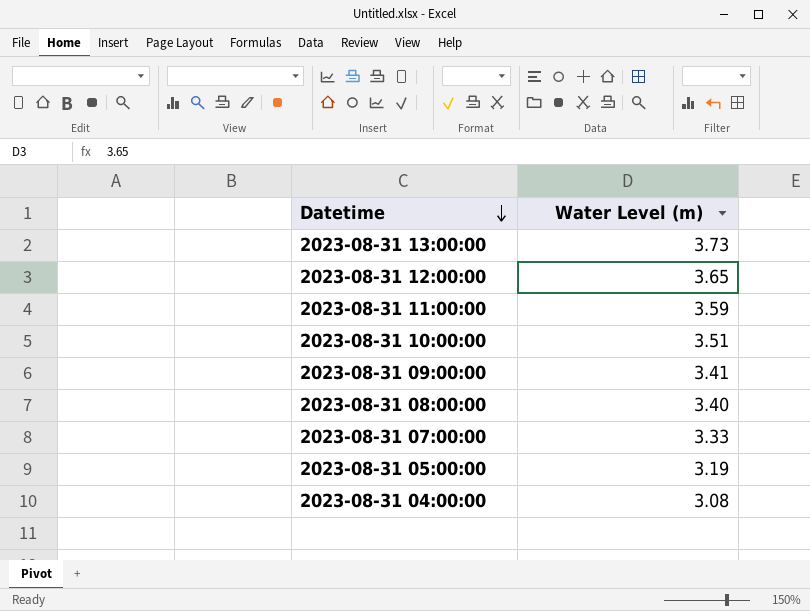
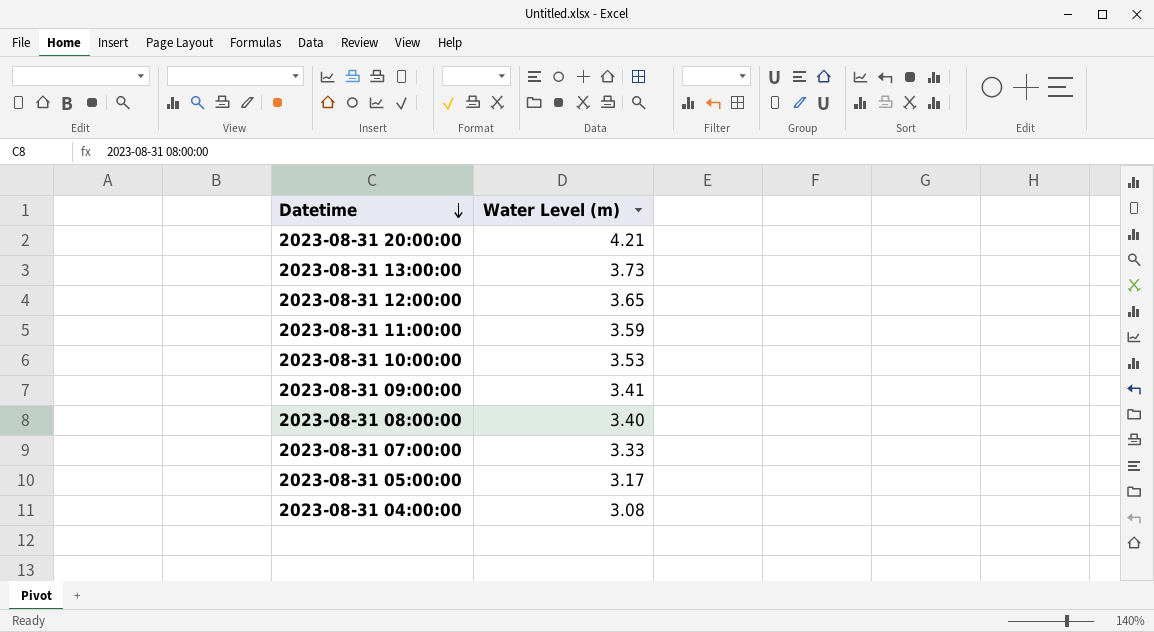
row 2023-08-31 20:00:00: none -> 4.21
2023-08-31 10:00:00 | Water Level (m): 3.51 -> 3.53
2023-08-31 05:00:00 | Water Level (m): 3.19 -> 3.17

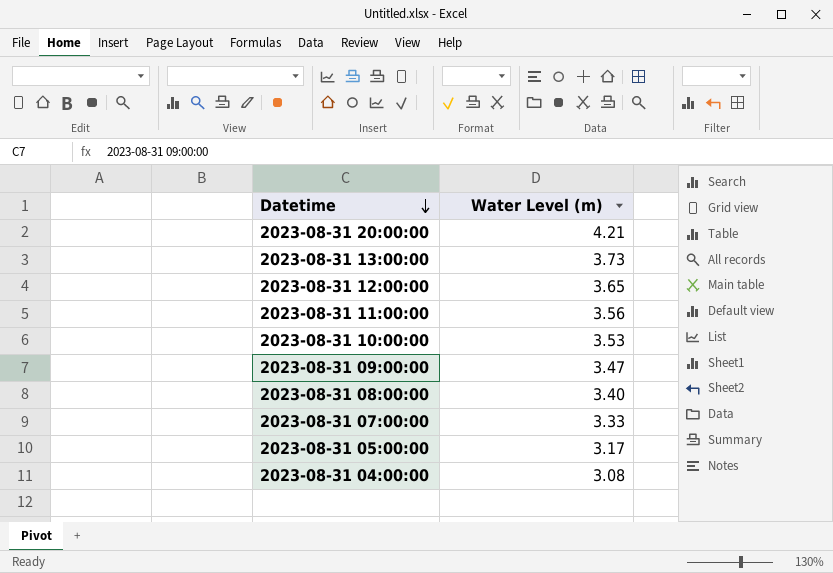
2023-08-31 11:00:00 | Water Level (m): 3.59 -> 3.56
2023-08-31 09:00:00 | Water Level (m): 3.41 -> 3.47

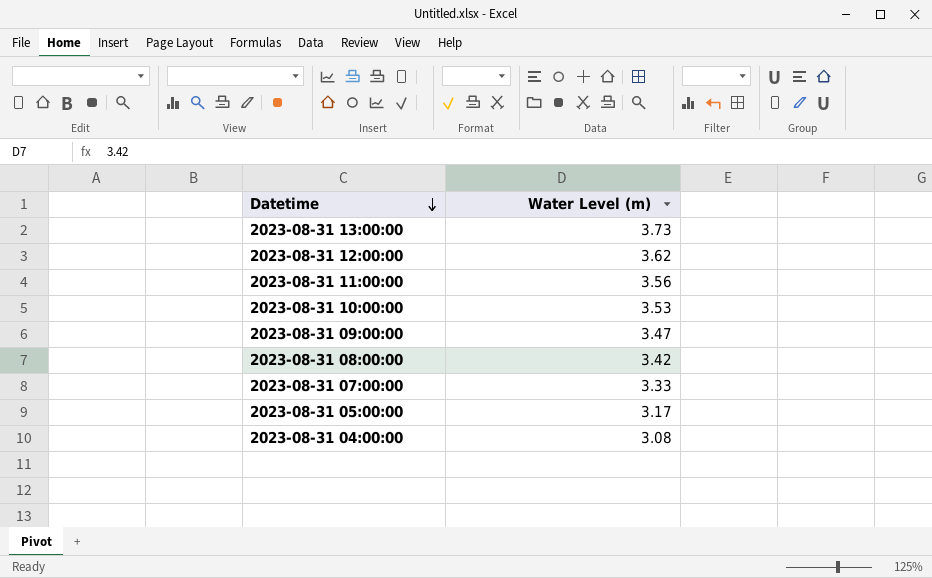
row 2023-08-31 20:00:00: 4.21 -> none
2023-08-31 12:00:00 | Water Level (m): 3.65 -> 3.62
2023-08-31 08:00:00 | Water Level (m): 3.40 -> 3.42

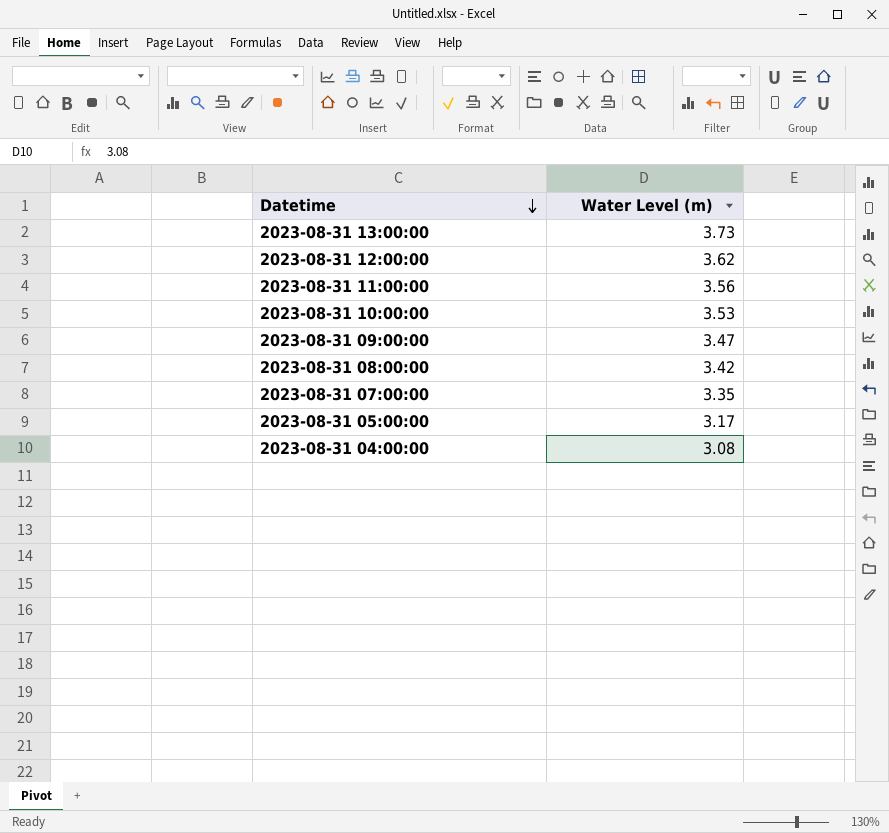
2023-08-31 07:00:00 | Water Level (m): 3.33 -> 3.35

